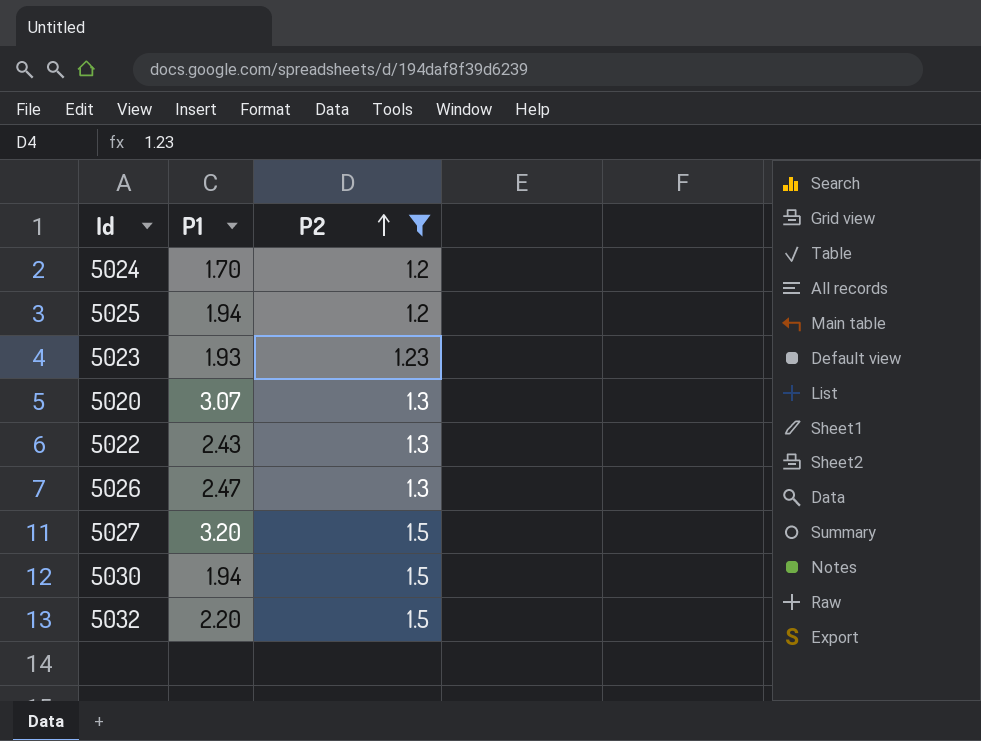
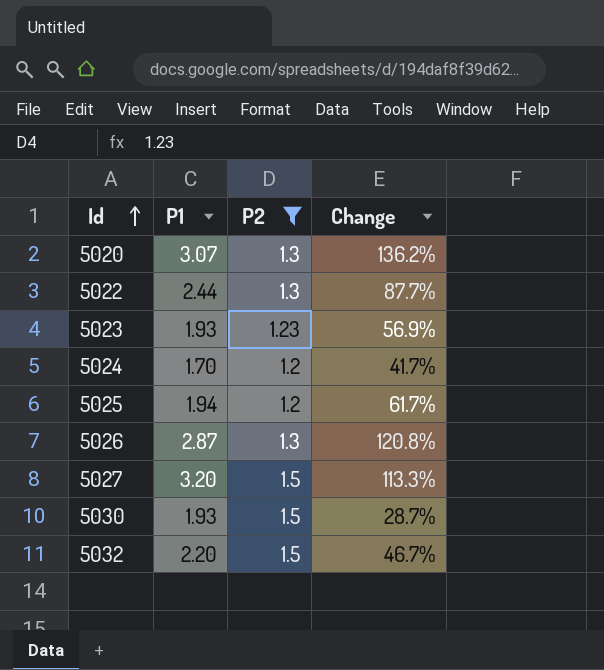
row order: P2 ascending -> Id ascending
column Change | formula: none -> ([P1] - [P2]) / [P2]
5022 | P1: 2.43 -> 2.44
5026 | P1: 2.47 -> 2.87
5030 | P1: 1.94 -> 1.93

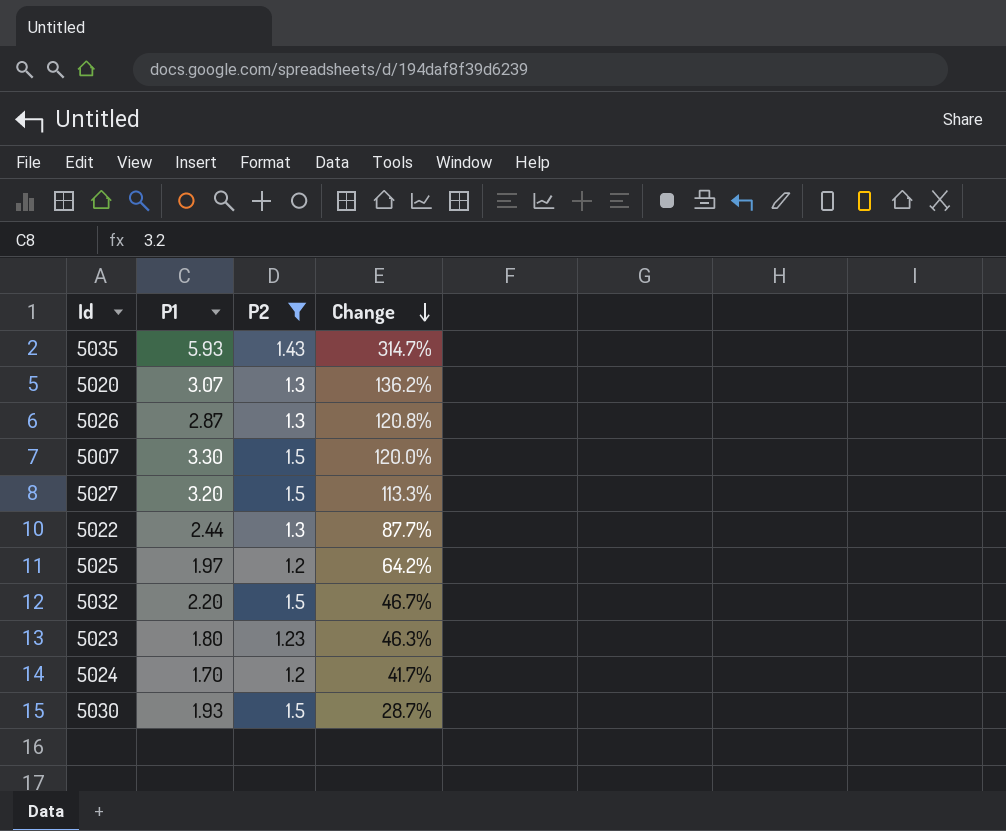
row order: Id ascending -> Change descending
row 5035: none -> 5.93 | 1.43 | 314.7%
row 5007: none -> 3.30 | 1.5 | 120.0%
5025 | P1: 1.94 -> 1.97
5025 | Change: 61.7% -> 64.2%
5023 | P1: 1.93 -> 1.80
5023 | Change: 56.9% -> 46.3%

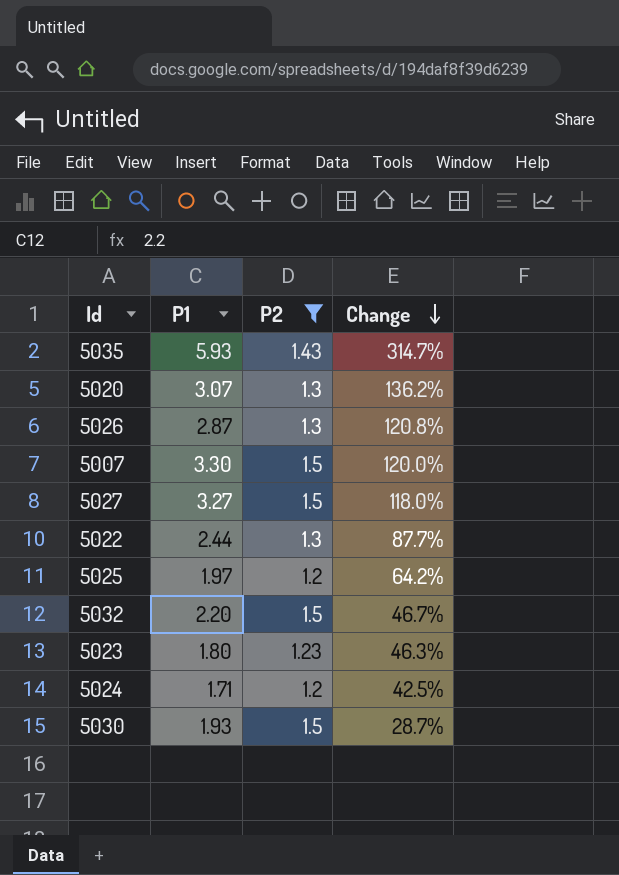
5027 | P1: 3.20 -> 3.27
5027 | Change: 113.3% -> 118.0%
5024 | P1: 1.70 -> 1.71
5024 | Change: 41.7% -> 42.5%

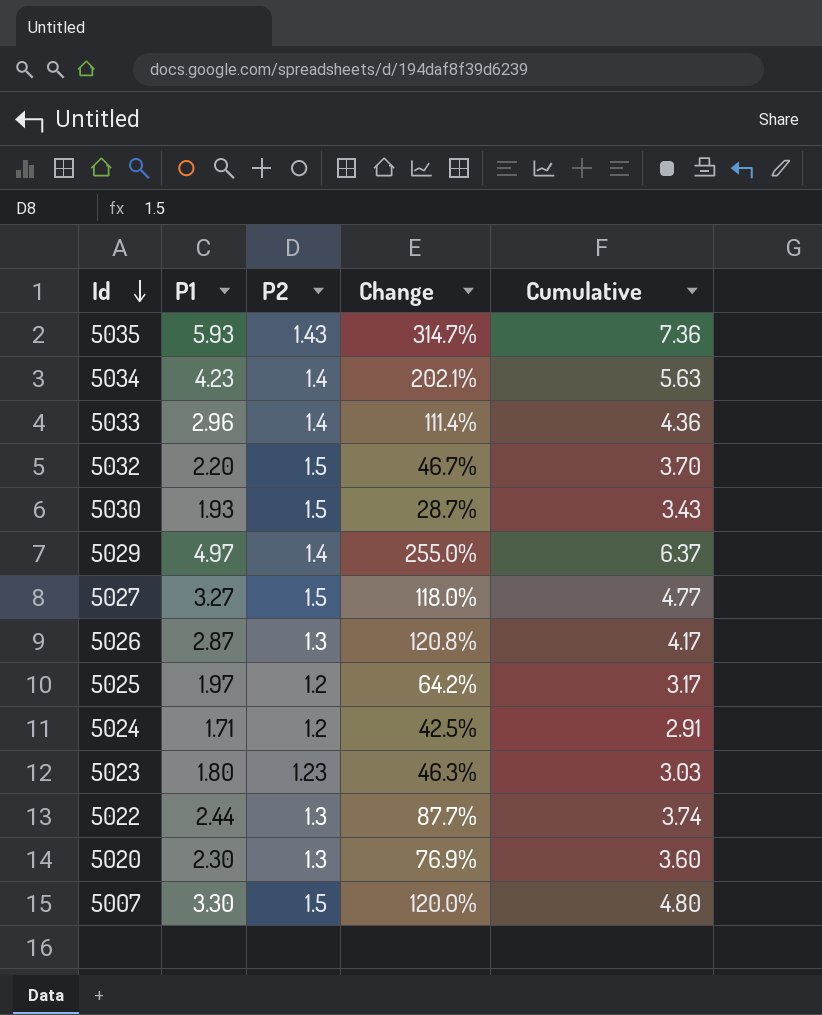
filter: P2 != 1.4 -> none
row order: Change descending -> Id descending
column Cumulative | formula: none -> [P1] + [P2]
5020 | P1: 3.07 -> 2.30
5020 | Change: 136.2% -> 76.9%

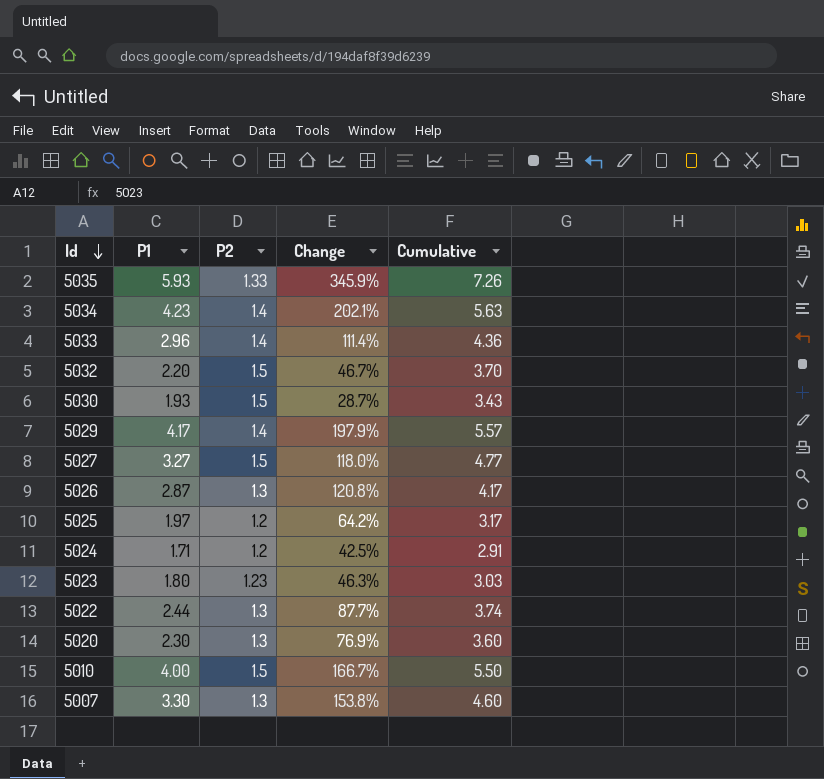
5035 | P2: 1.43 -> 1.33
5035 | Change: 314.7% -> 345.9%
5035 | Cumulative: 7.36 -> 7.26
5029 | P1: 4.97 -> 4.17
5029 | Change: 255.0% -> 197.9%
5029 | Cumulative: 6.37 -> 5.57
row 5010: none -> 4.00 | 1.5 | 166.7% | 5.50
5007 | P2: 1.5 -> 1.3
5007 | Change: 120.0% -> 153.8%
5007 | Cumulative: 4.80 -> 4.60

